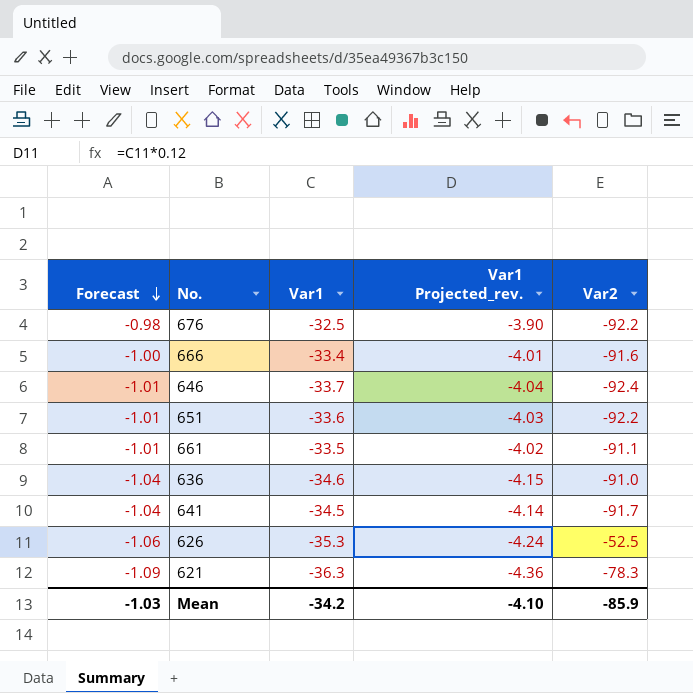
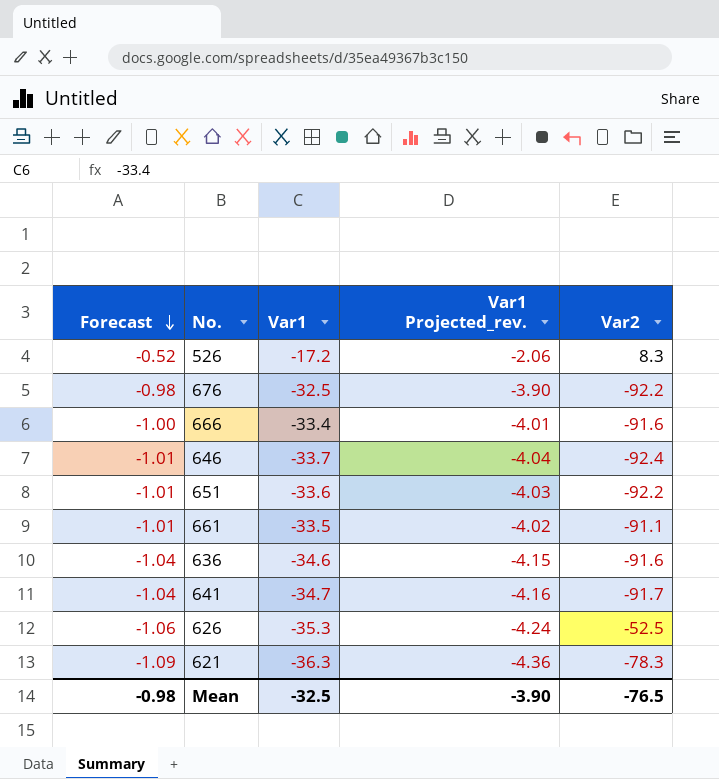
row 526: none -> -0.52 | -17.2 | -2.06 | 8.3
636 | Var2: -91.0 -> -91.6
641 | Var1: -34.5 -> -34.7
641 | Var1 Projected_rev.: -4.14 -> -4.16
Mean | Forecast: -1.03 -> -0.98
Mean | Var1: -34.2 -> -32.5
Mean | Var1 Projected_rev.: -4.10 -> -3.90
Mean | Var2: -85.9 -> -76.5

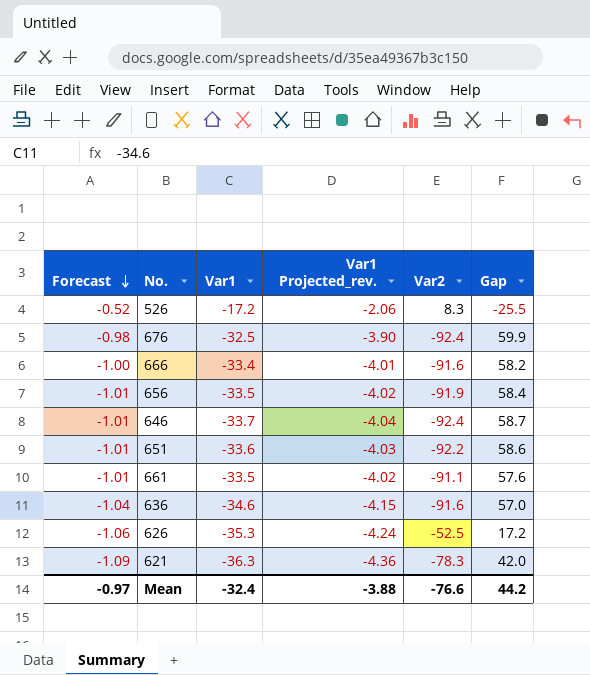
column Gap | formula: none -> [Var1] - [Var2]
row 641: -1.04 | -34.7 | -4.16 | -91.7 -> none
676 | Var2: -92.2 -> -92.4
row 656: none -> -1.01 | -33.5 | -4.02 | -91.9 | 58.4
Mean | Forecast: -0.98 -> -0.97
Mean | Var1: -32.5 -> -32.4
Mean | Var1 Projected_rev.: -3.90 -> -3.88
Mean | Var2: -76.5 -> -76.6

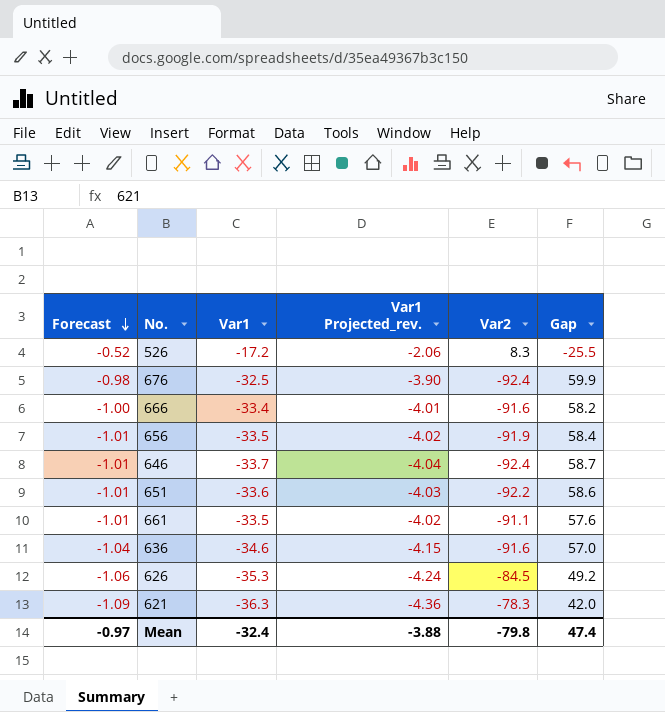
626 | Var2: -52.5 -> -84.5
626 | Gap: 17.2 -> 49.2
Mean | Var2: -76.6 -> -79.8
Mean | Gap: 44.2 -> 47.4

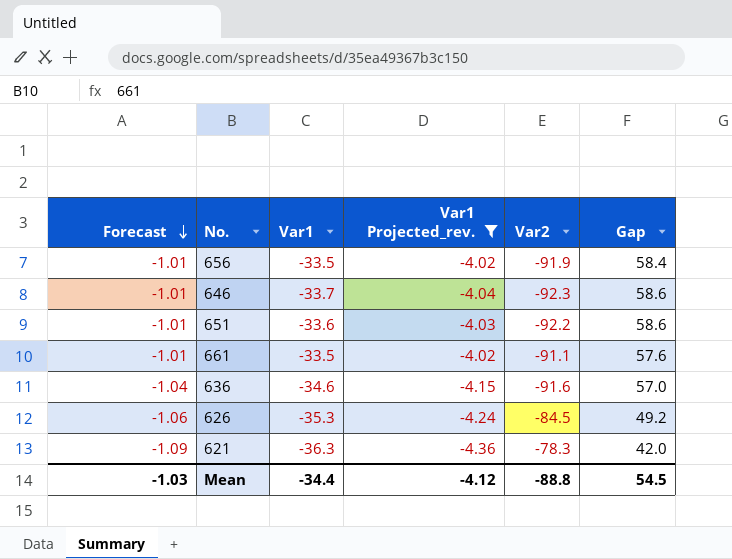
filter: none -> Var1 Projected_rev. <= -4.02
646 | Var2: -92.4 -> -92.3
646 | Gap: 58.7 -> 58.6
Mean | Forecast: -0.97 -> -1.03
Mean | Var1: -32.4 -> -34.4
Mean | Var1 Projected_rev.: -3.88 -> -4.12
Mean | Var2: -79.8 -> -88.8
Mean | Gap: 47.4 -> 54.5

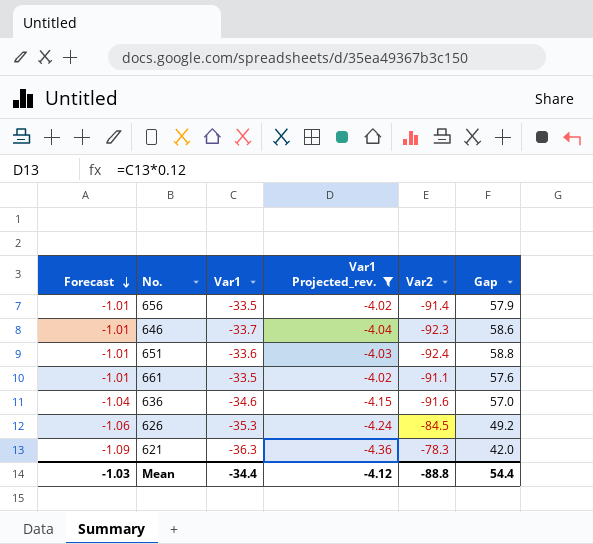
656 | Var2: -91.9 -> -91.4
656 | Gap: 58.4 -> 57.9
651 | Var2: -92.2 -> -92.4
651 | Gap: 58.6 -> 58.8
Mean | Gap: 54.5 -> 54.4

